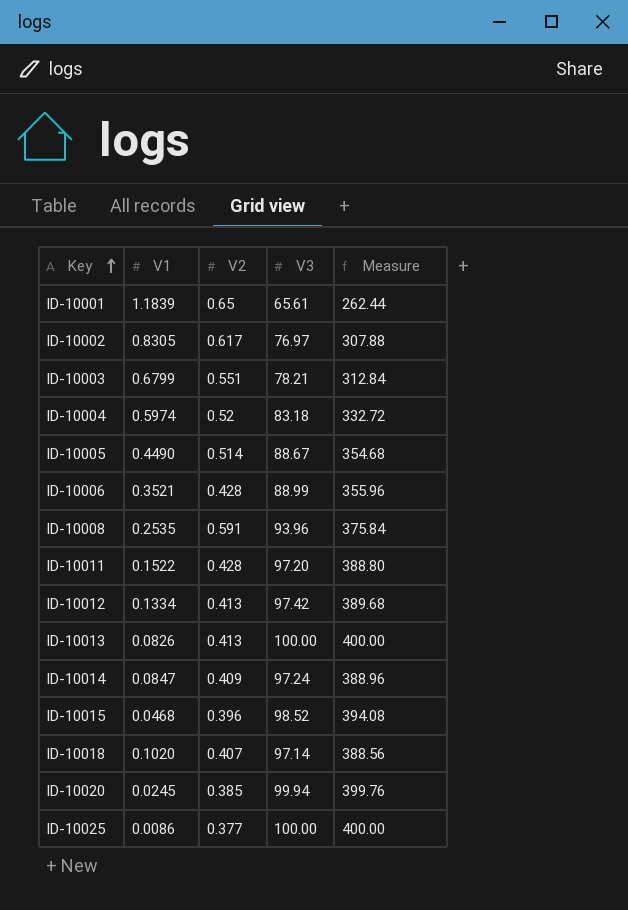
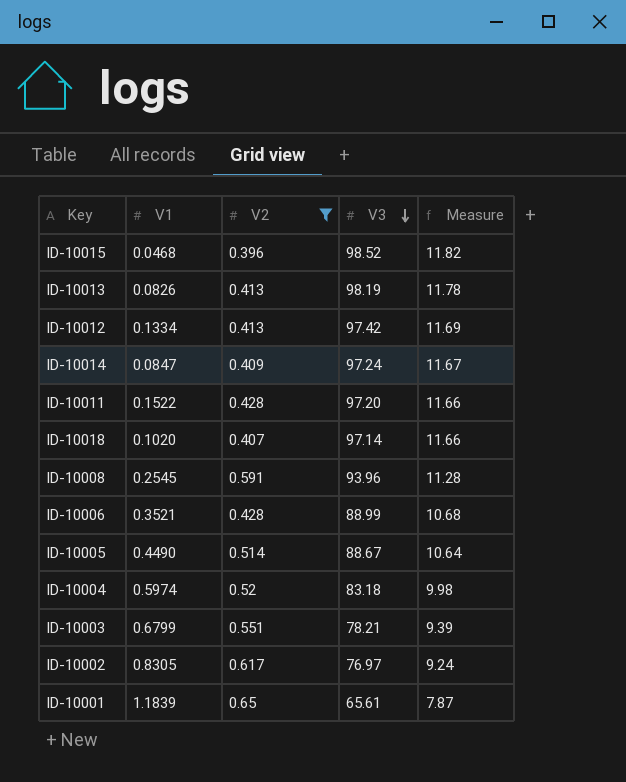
filter: none -> V2 >= 0.396
row order: Key ascending -> V3 descending
column Measure | formula: [V3] * 4 -> [V3] * 0.12
ID-10013 | V3: 100.00 -> 98.19
ID-10008 | V1: 0.2535 -> 0.2545

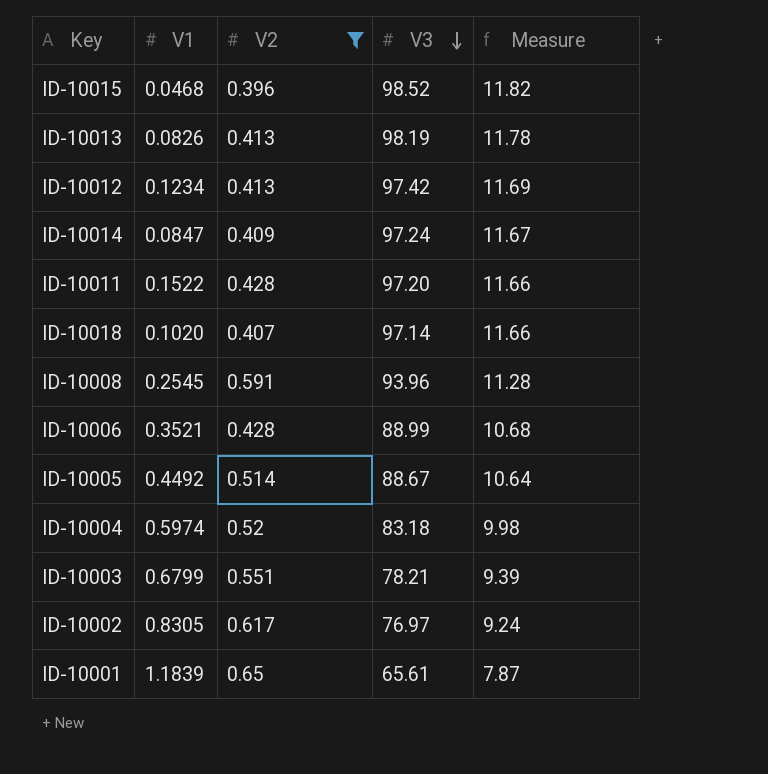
ID-10012 | V1: 0.1334 -> 0.1234
ID-10005 | V1: 0.4490 -> 0.4492

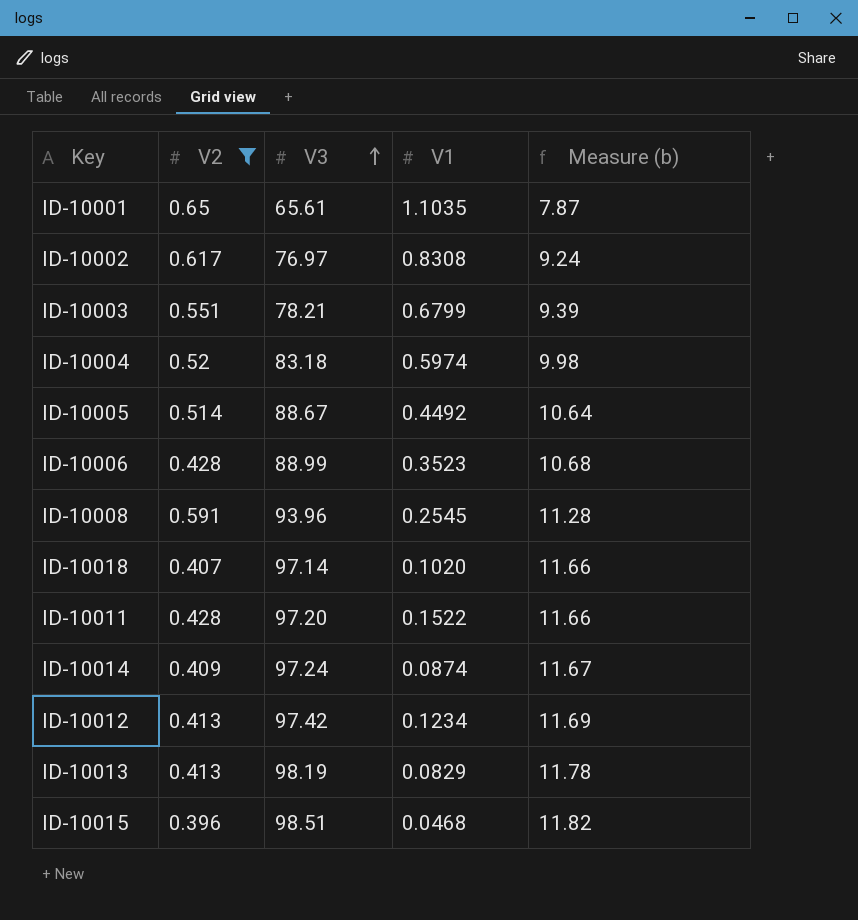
row order: V3 descending -> V3 ascending
column V1 | position: 2 -> 4
column name: Measure -> Measure (b)
ID-10001 | V1: 1.1839 -> 1.1035
ID-10002 | V1: 0.8305 -> 0.8308
ID-10006 | V1: 0.3521 -> 0.3523
ID-10014 | V1: 0.0847 -> 0.0874
ID-10013 | V1: 0.0826 -> 0.0829
ID-10015 | V3: 98.52 -> 98.51

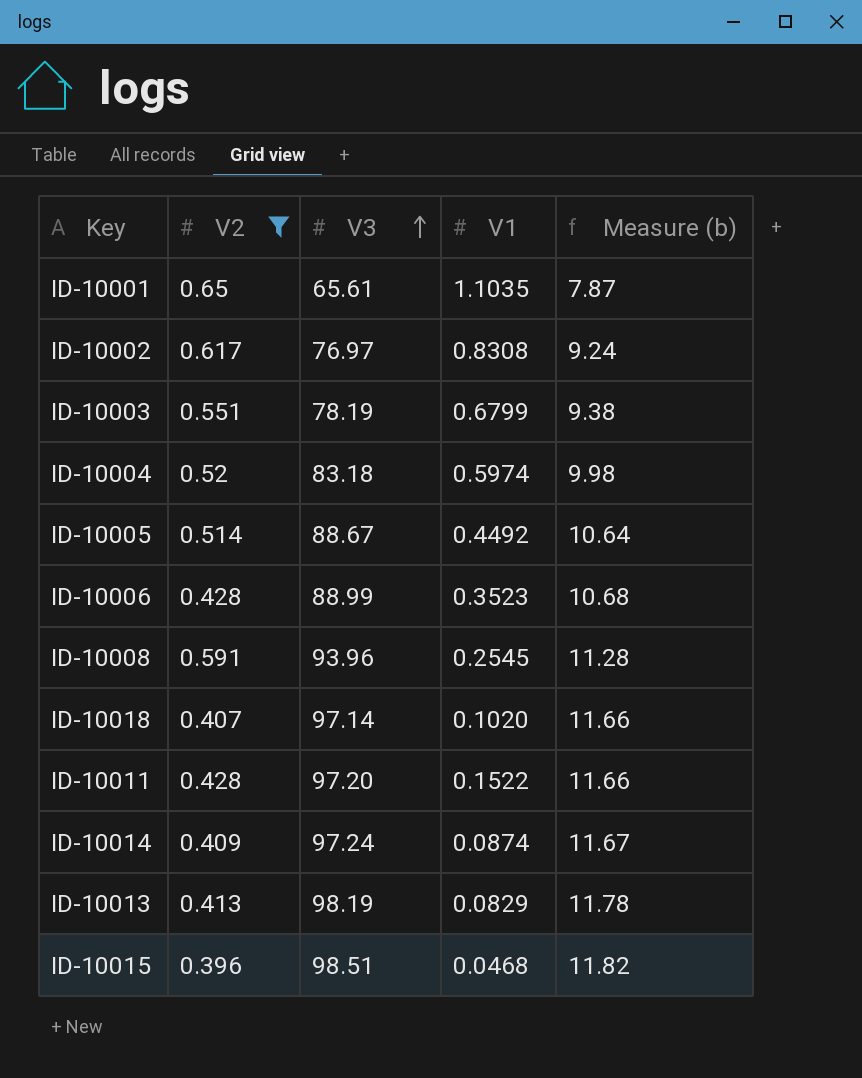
row ID-10012: 0.413 | 97.42 | 0.1234 | 11.69 -> none
ID-10003 | V3: 78.21 -> 78.19
ID-10003 | Measure (b): 9.39 -> 9.38

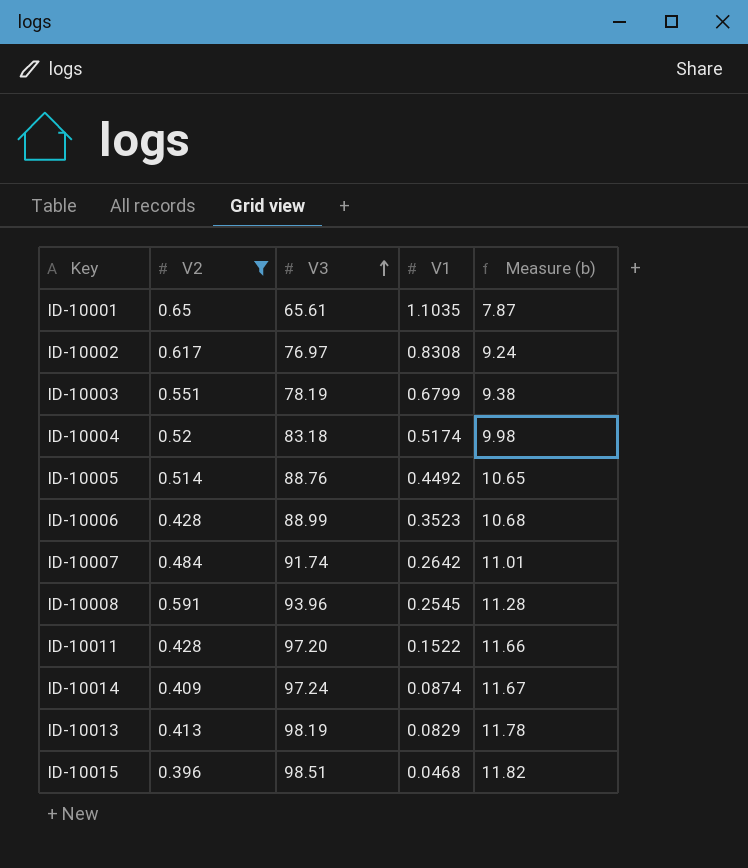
row ID-10018: 0.407 | 97.14 | 0.1020 | 11.66 -> none
ID-10004 | V1: 0.5974 -> 0.5174
ID-10005 | V3: 88.67 -> 88.76
ID-10005 | Measure (b): 10.64 -> 10.65
row ID-10007: none -> 0.484 | 91.74 | 0.2642 | 11.01

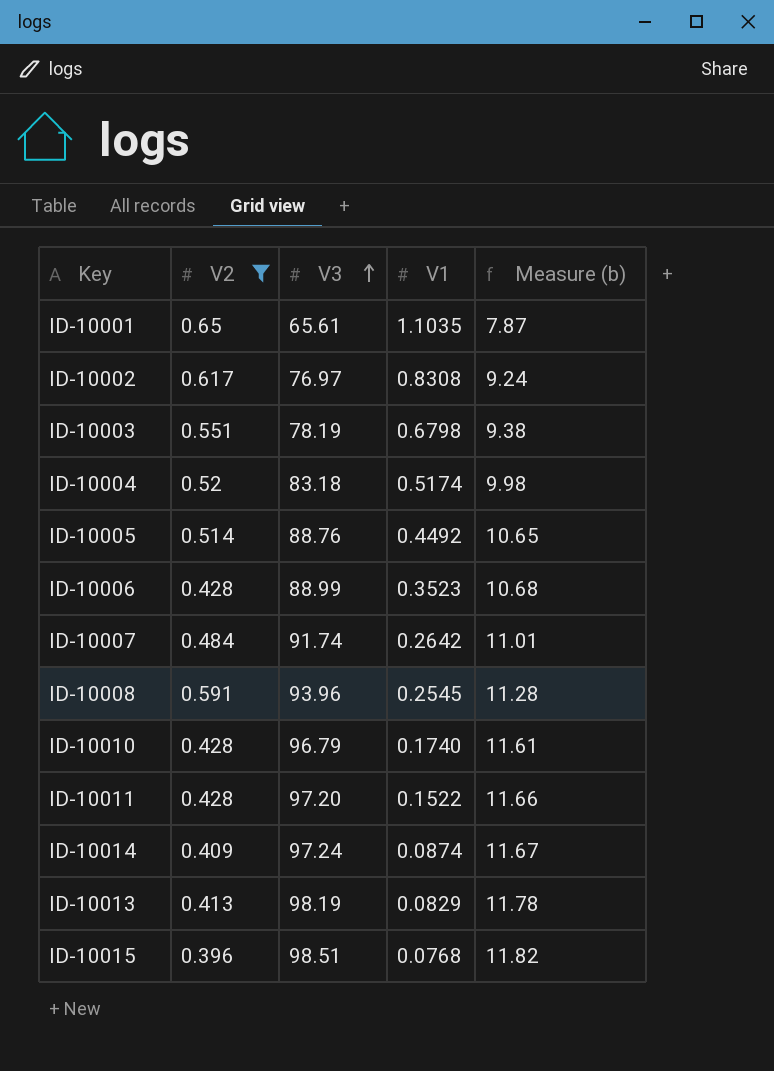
ID-10003 | V1: 0.6799 -> 0.6798
row ID-10010: none -> 0.428 | 96.79 | 0.1740 | 11.61
ID-10015 | V1: 0.0468 -> 0.0768

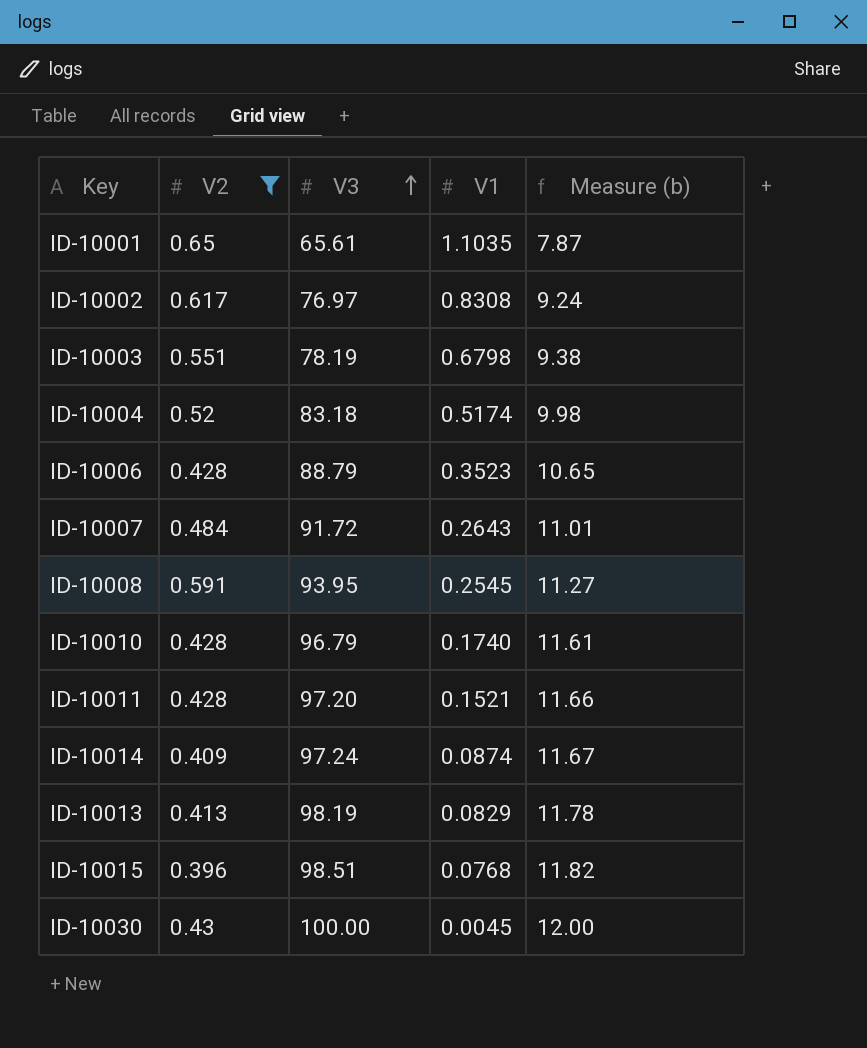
row ID-10005: 0.514 | 88.76 | 0.4492 | 10.65 -> none
ID-10006 | V3: 88.99 -> 88.79
ID-10006 | Measure (b): 10.68 -> 10.65
ID-10007 | V3: 91.74 -> 91.72
ID-10007 | V1: 0.2642 -> 0.2643
ID-10008 | V3: 93.96 -> 93.95
ID-10008 | Measure (b): 11.28 -> 11.27
ID-10011 | V1: 0.1522 -> 0.1521
row ID-10030: none -> 0.43 | 100.00 | 0.0045 | 12.00

